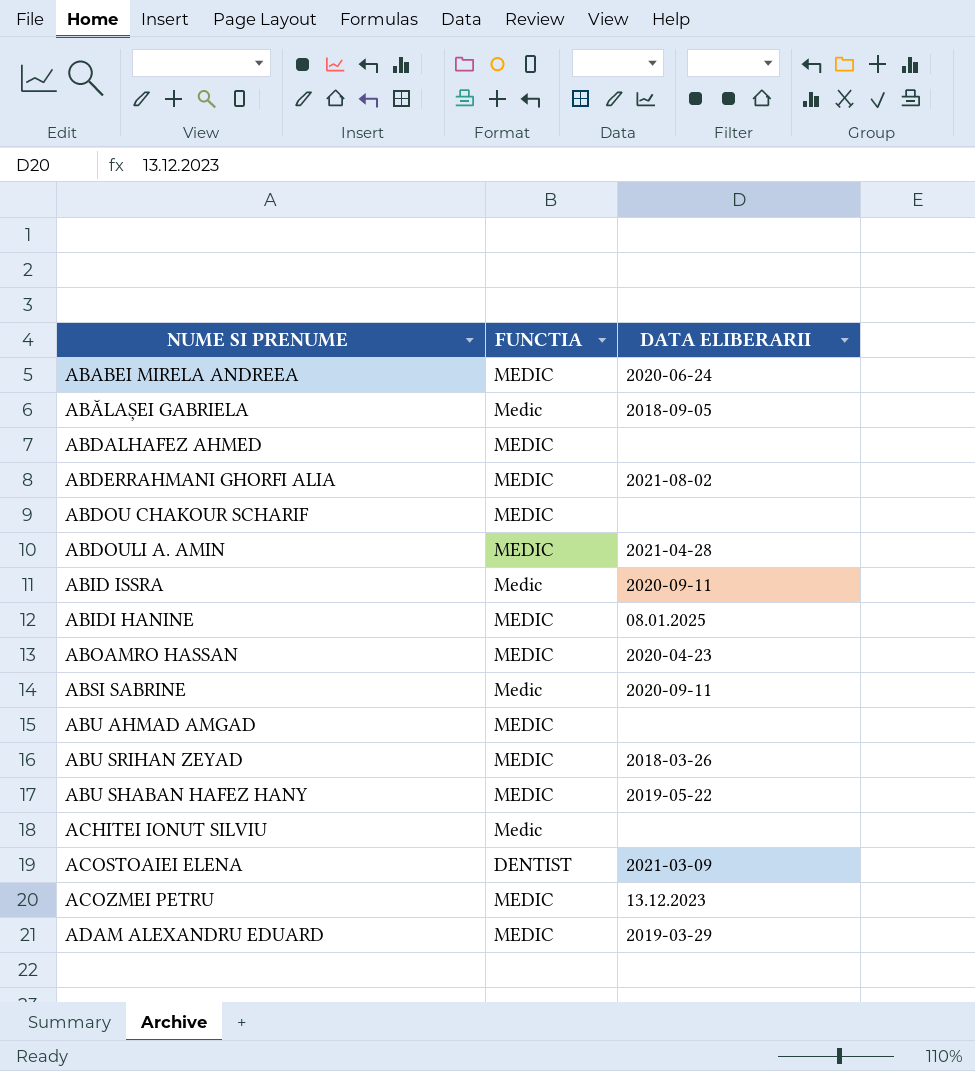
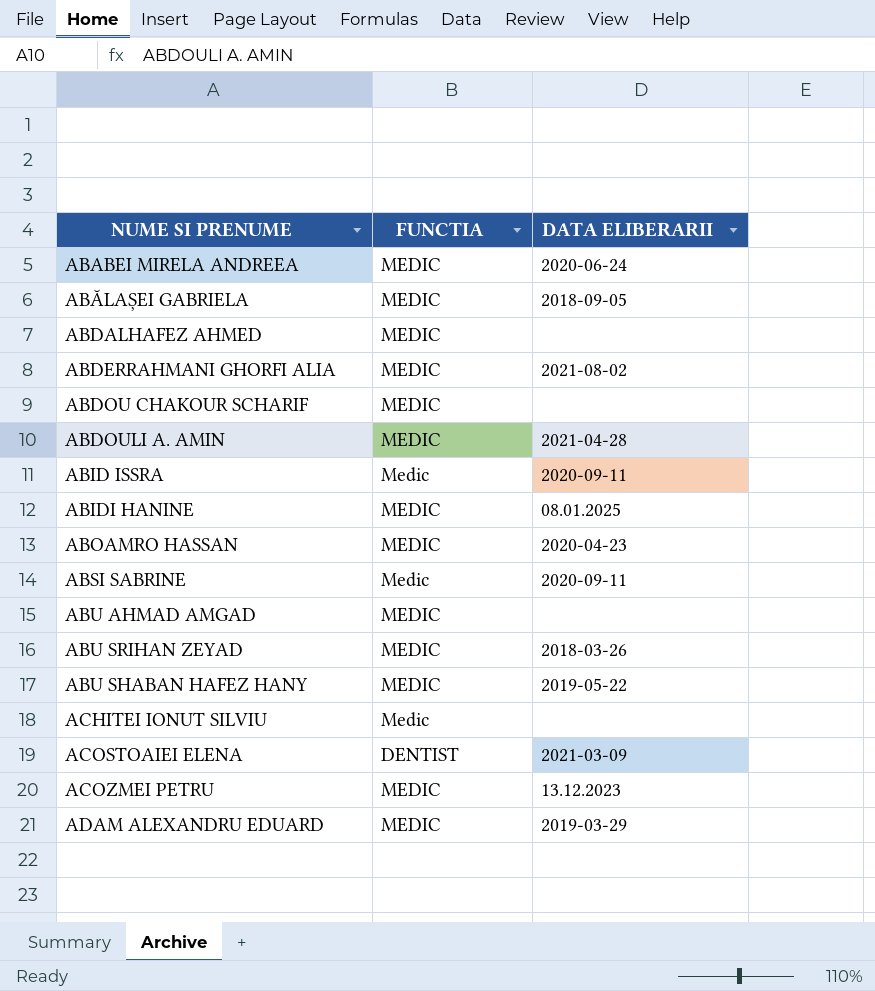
ABĂLAȘEI GABRIELA | FUNCTIA: Medic -> MEDIC

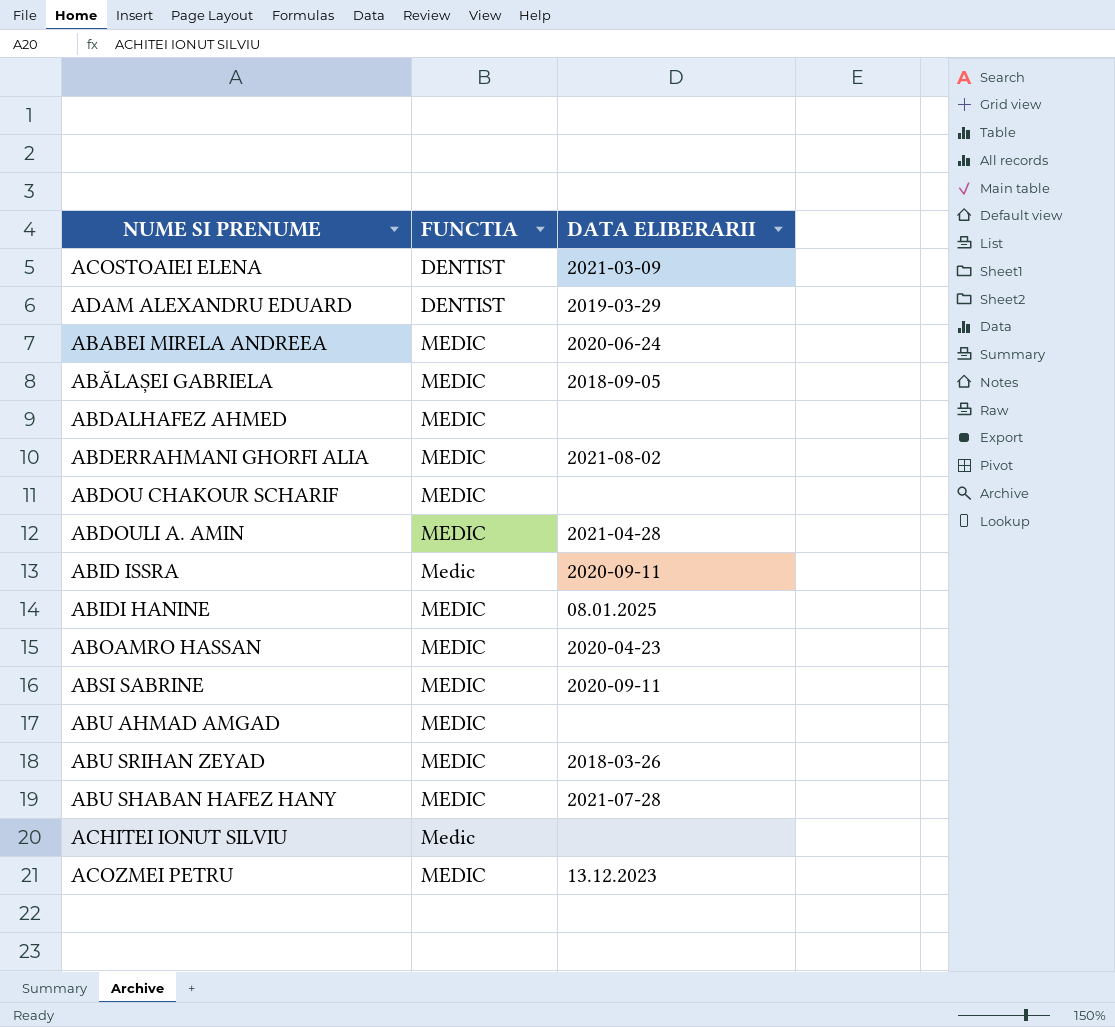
row order: none -> FUNCTIA ascending
ADAM ALEXANDRU EDUARD | FUNCTIA: MEDIC -> DENTIST
ABSI SABRINE | FUNCTIA: Medic -> MEDIC
ABU SHABAN HAFEZ HANY | DATA ELIBERARII: 2019-05-22 -> 2021-07-28

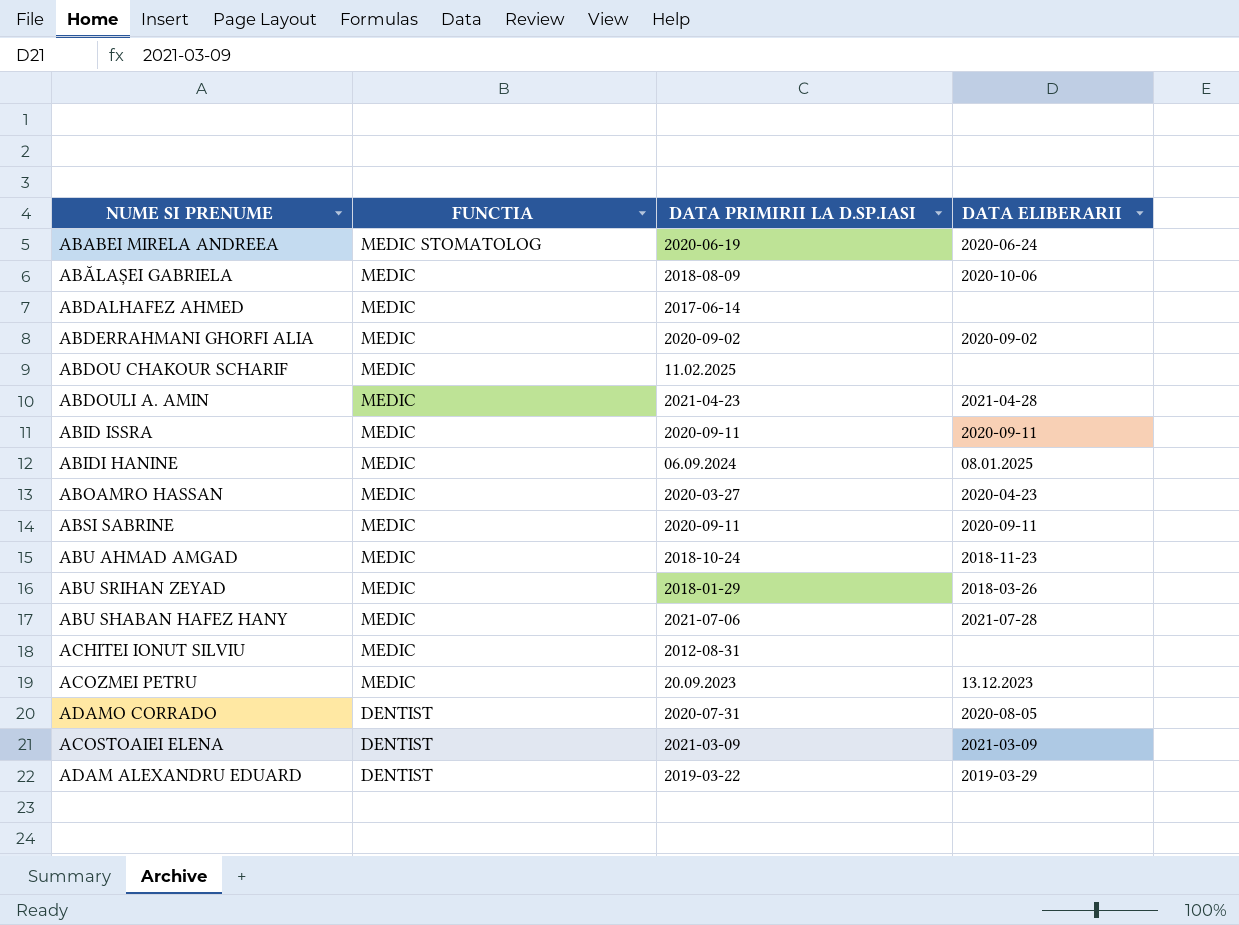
row order: FUNCTIA ascending -> FUNCTIA descending
column DATA PRIMIRII LA D.SP.IASI | position: none -> 3
ABABEI MIRELA ANDREEA | FUNCTIA: MEDIC -> MEDIC STOMATOLOG
ABĂLAȘEI GABRIELA | DATA ELIBERARII: 2018-09-05 -> 2020-10-06
ABDERRAHMANI GHORFI ALIA | DATA ELIBERARII: 2021-08-02 -> 2020-09-02
ABID ISSRA | FUNCTIA: Medic -> MEDIC
ABU AHMAD AMGAD | DATA ELIBERARII: none -> 2018-11-23
ACHITEI IONUT SILVIU | FUNCTIA: Medic -> MEDIC
row ADAMO CORRADO: none -> DENTIST | 2020-07-31 | 2020-08-05

